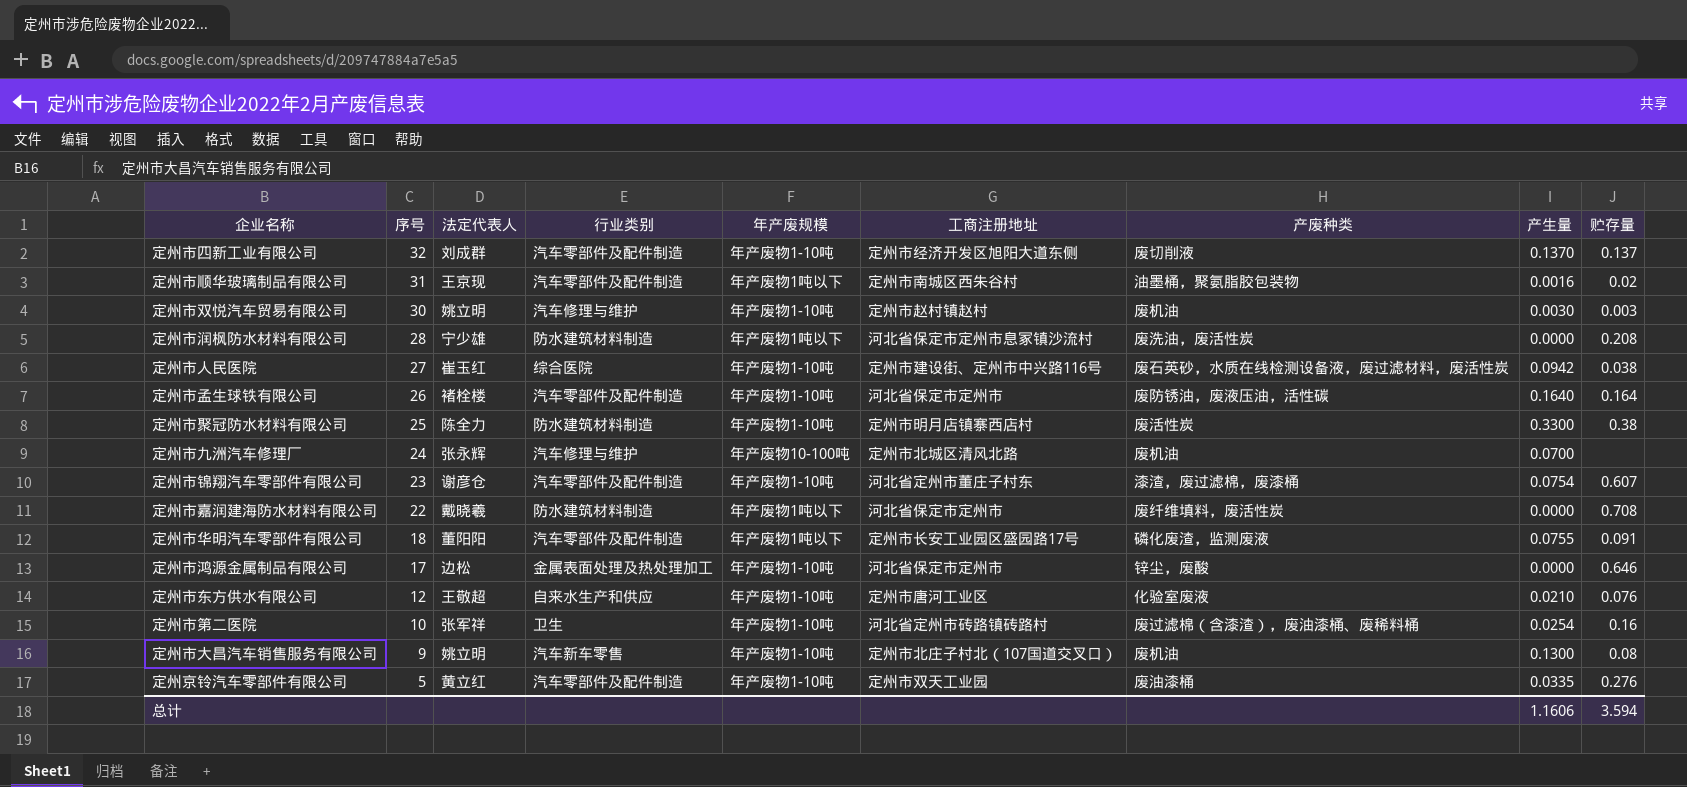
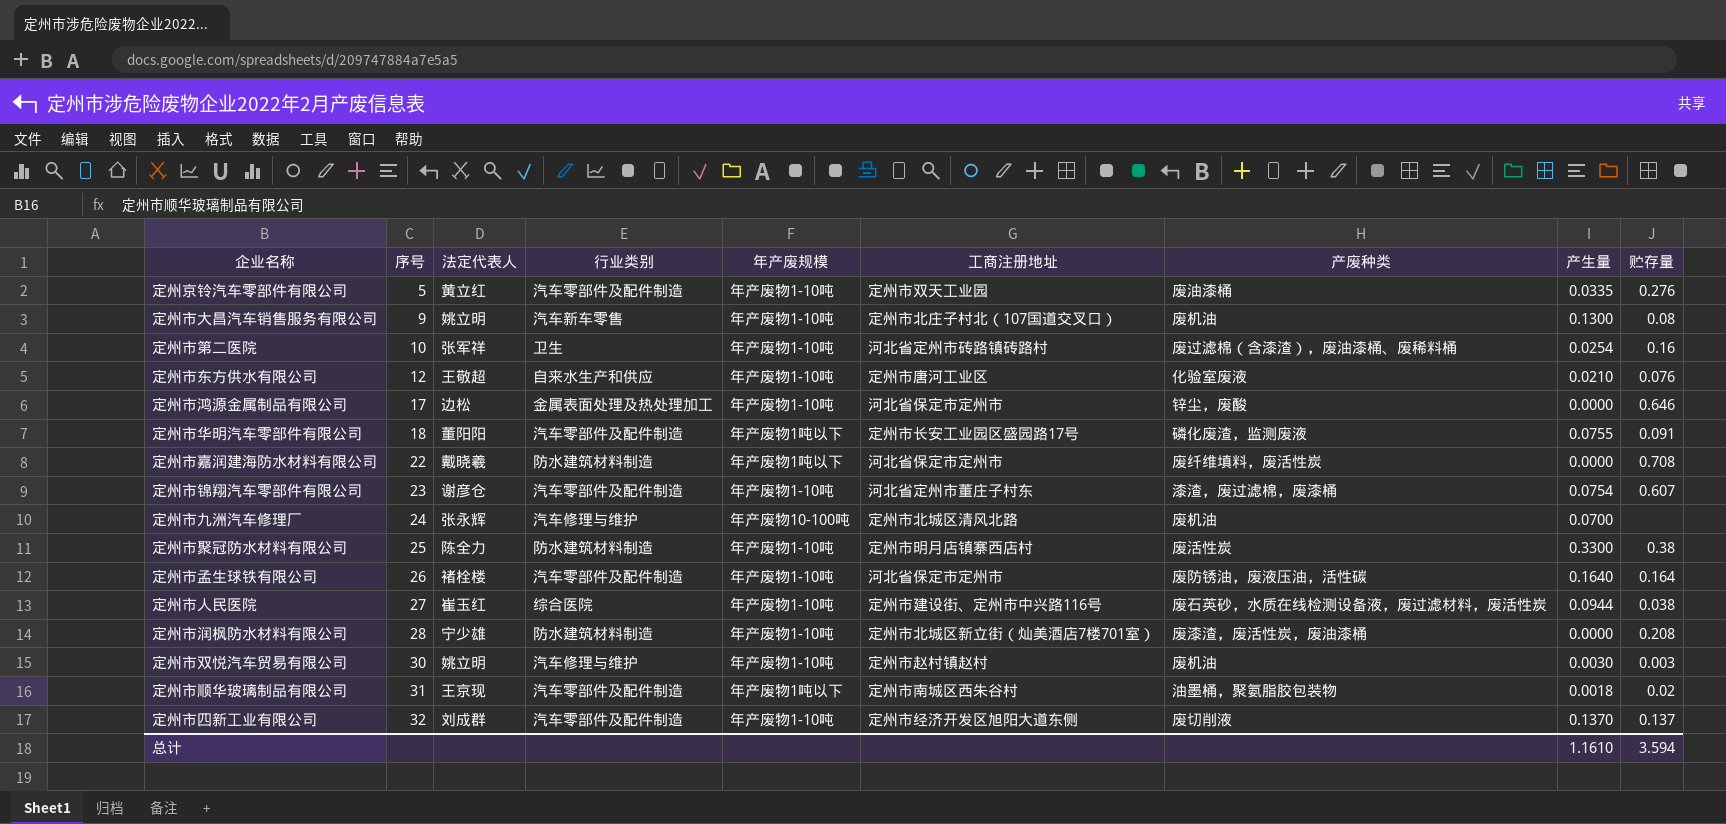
row order: 序号 descending -> 序号 ascending
定州市人民医院 | 产生量: 0.0942 -> 0.0944
定州市润枫防水材料有限公司 | 年产废规模: 年产废物1吨以下 -> 年产废物1-10吨
定州市润枫防水材料有限公司 | 工商注册地址: 河北省保定市定州市息冢镇沙流村 -> 定州市北城区新立街（灿美酒店7楼701室）
定州市润枫防水材料有限公司 | 产废种类: 废洗油，废活性炭 -> 废漆渣，废活性炭，废油漆桶
定州市顺华玻璃制品有限公司 | 产生量: 0.0016 -> 0.0018
总计 | 产生量: 1.1606 -> 1.1610

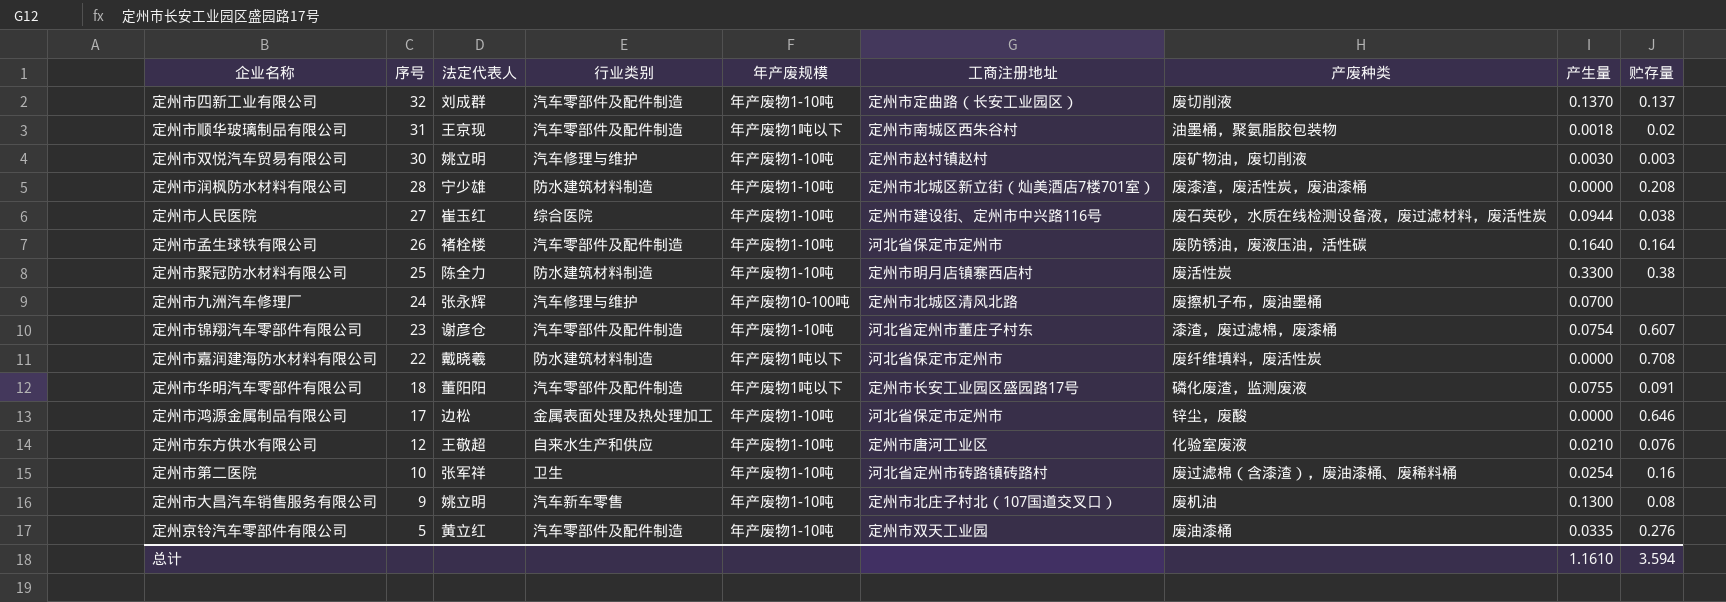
row order: 序号 ascending -> 序号 descending
定州市四新工业有限公司 | 工商注册地址: 定州市经济开发区旭阳大道东侧 -> 定州市定曲路（长安工业园区）
定州市双悦汽车贸易有限公司 | 产废种类: 废机油 -> 废矿物油，废切削液
定州市九洲汽车修理厂 | 产废种类: 废机油 -> 废擦机子布，废油墨桶

